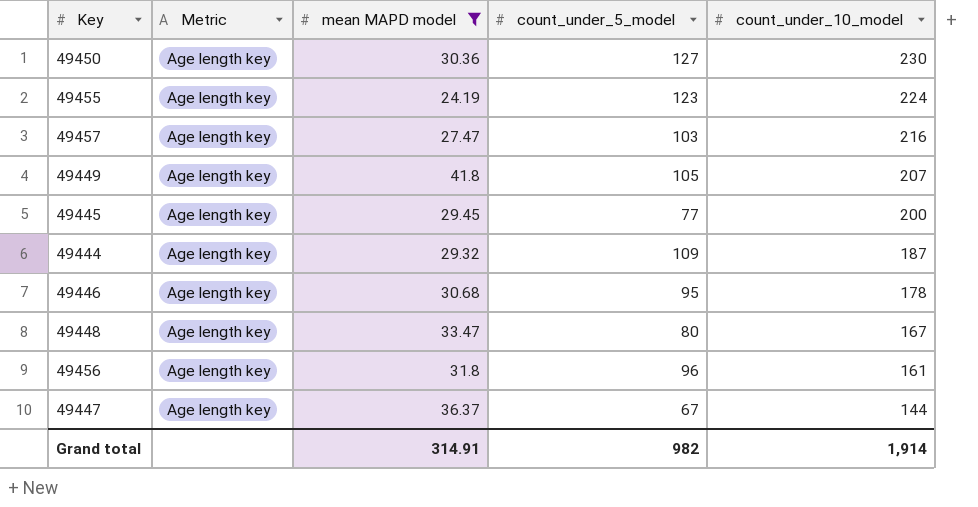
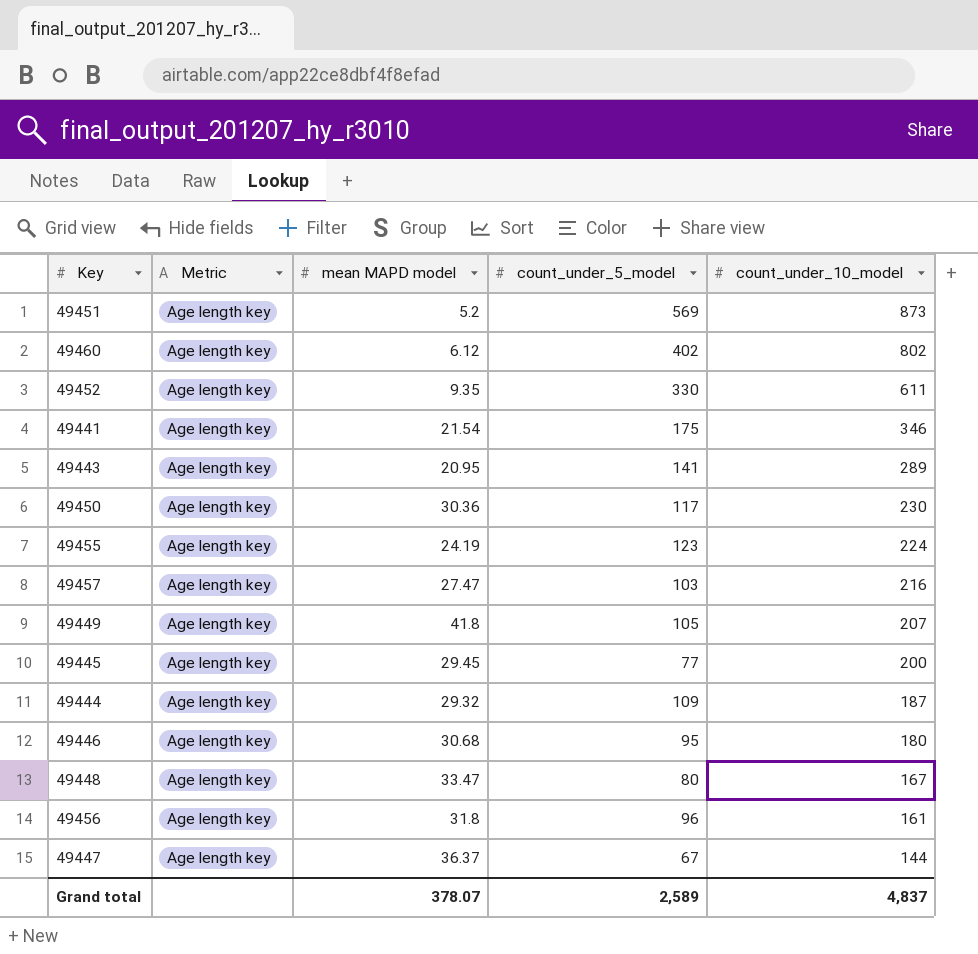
filter: mean MAPD model >= 24.19 -> none
49450 | count_under_5_model: 127 -> 117
49446 | count_under_10_model: 178 -> 180
Grand total | mean MAPD model: 314.91 -> 378.07
Grand total | count_under_5_model: 982 -> 2,589
Grand total | count_under_10_model: 1,914 -> 4,837

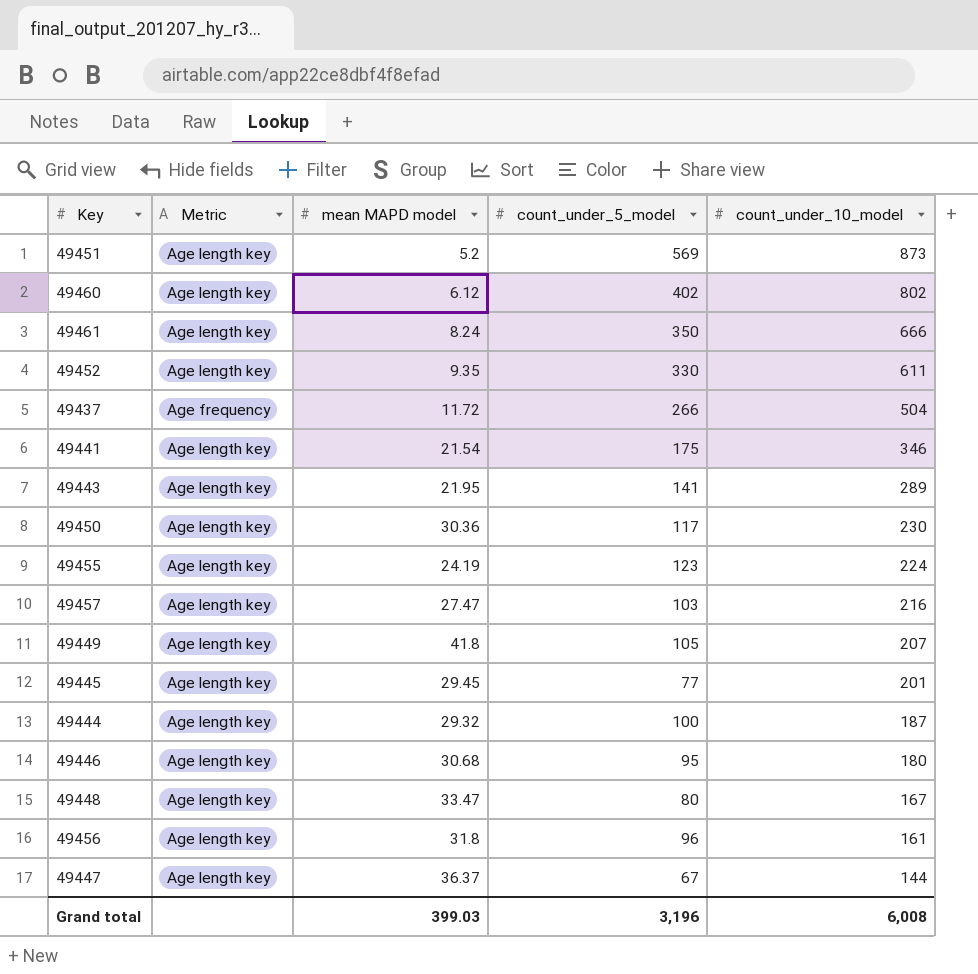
row 49461: none -> Age length key | 8.24 | 350 | 666
row 49437: none -> Age frequency | 11.72 | 266 | 504
49443 | mean MAPD model: 20.95 -> 21.95
49445 | count_under_10_model: 200 -> 201
49444 | count_under_5_model: 109 -> 100
Grand total | mean MAPD model: 378.07 -> 399.03
Grand total | count_under_5_model: 2,589 -> 3,196
Grand total | count_under_10_model: 4,837 -> 6,008

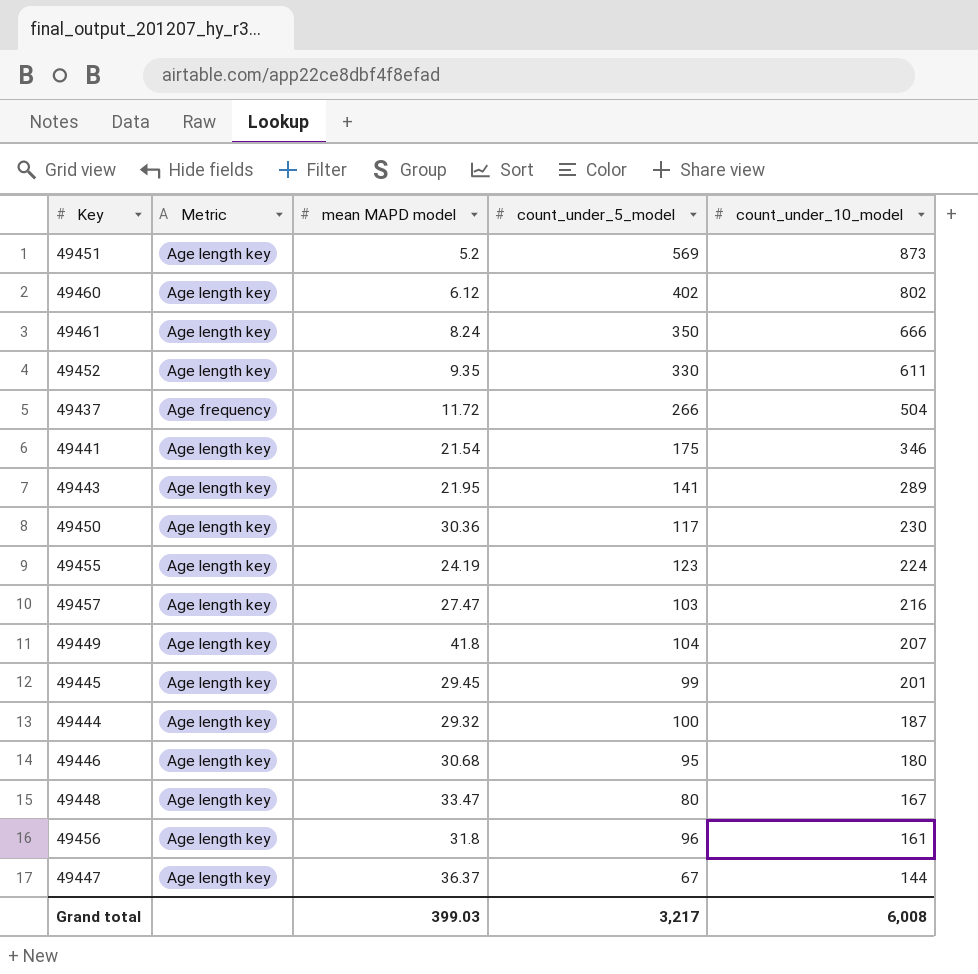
49449 | count_under_5_model: 105 -> 104
49445 | count_under_5_model: 77 -> 99
Grand total | count_under_5_model: 3,196 -> 3,217

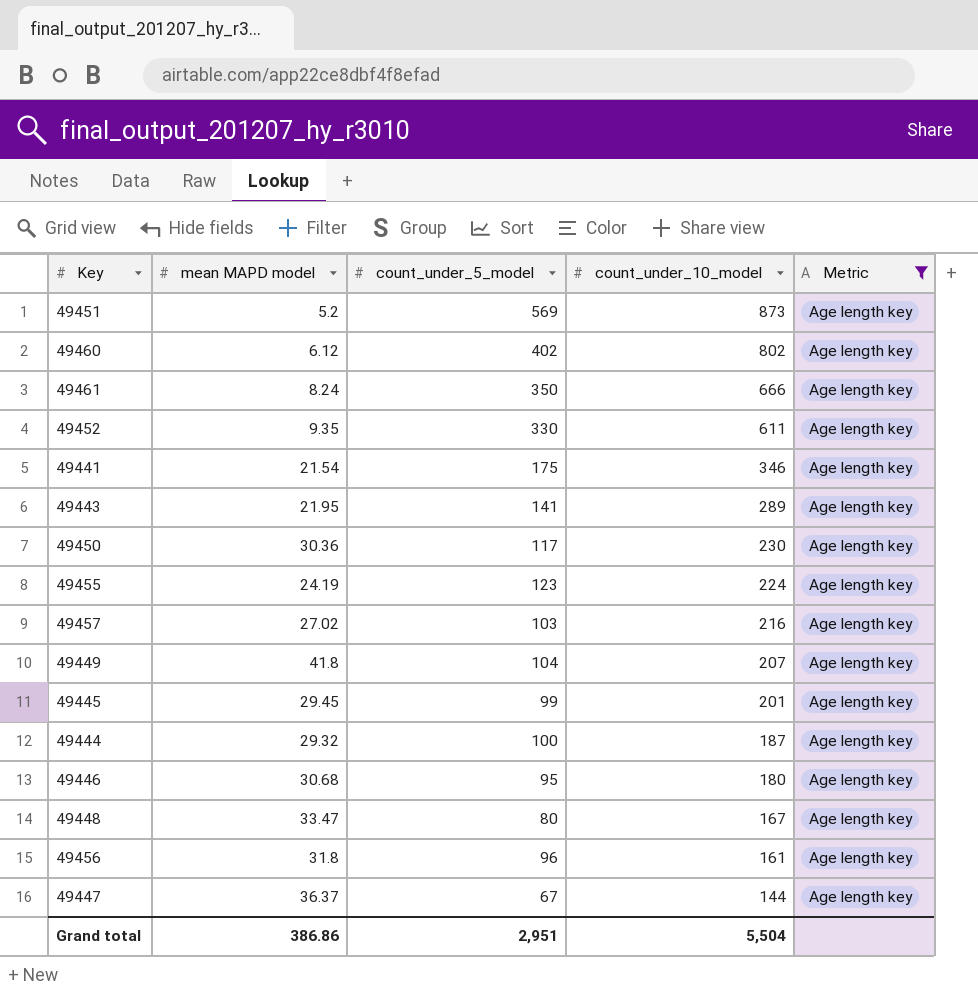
filter: none -> Metric = Age length key
column Metric | position: 2 -> 5
49457 | mean MAPD model: 27.47 -> 27.02
Grand total | mean MAPD model: 399.03 -> 386.86
Grand total | count_under_5_model: 3,217 -> 2,951
Grand total | count_under_10_model: 6,008 -> 5,504

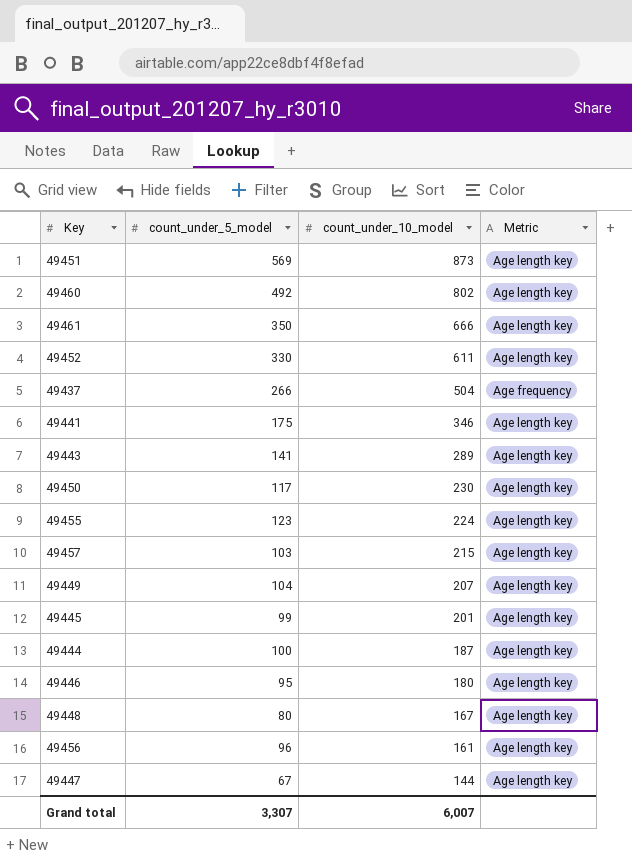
filter: Metric = Age length key -> none
column mean MAPD model | position: 2 -> none
49460 | count_under_5_model: 402 -> 492
49457 | count_under_10_model: 216 -> 215
Grand total | count_under_5_model: 2,951 -> 3,307
Grand total | count_under_10_model: 5,504 -> 6,007

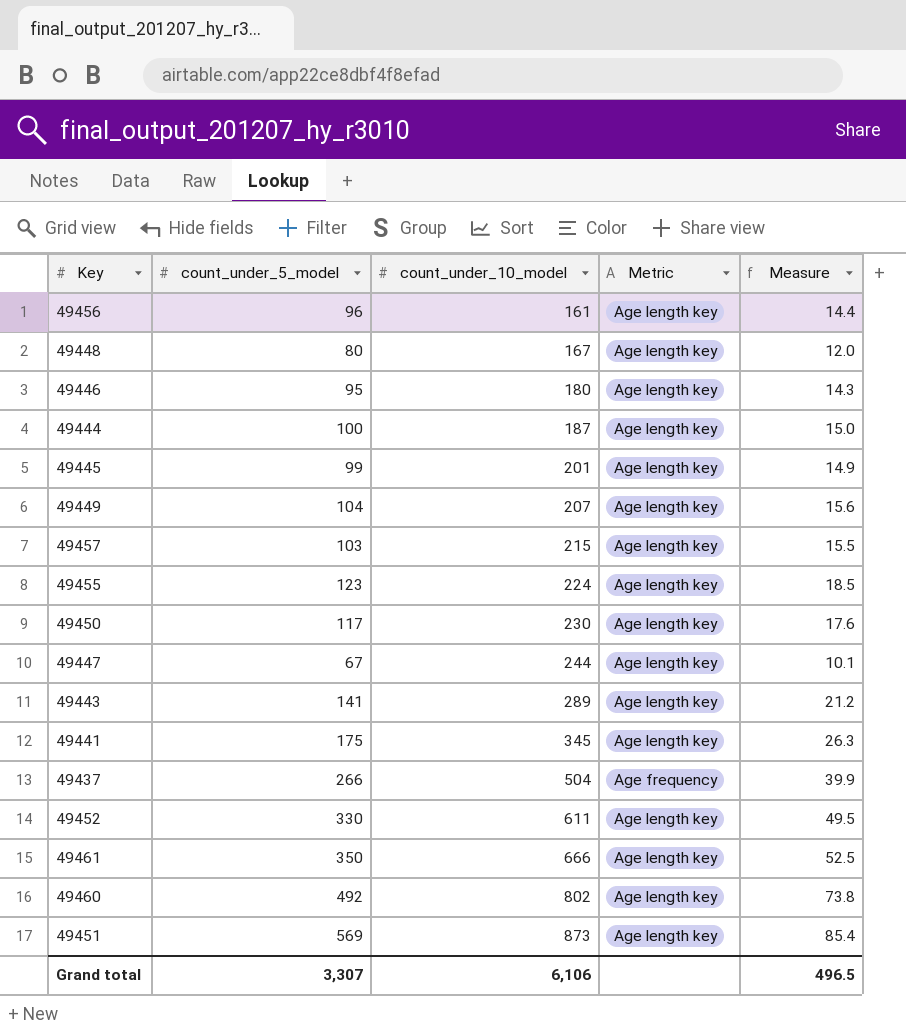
row order: count_under_10_model descending -> count_under_10_model ascending
column Measure | formula: none -> [count_under_5_model] * 0.15
49447 | count_under_10_model: 144 -> 244
49441 | count_under_10_model: 346 -> 345
Grand total | count_under_10_model: 6,007 -> 6,106

